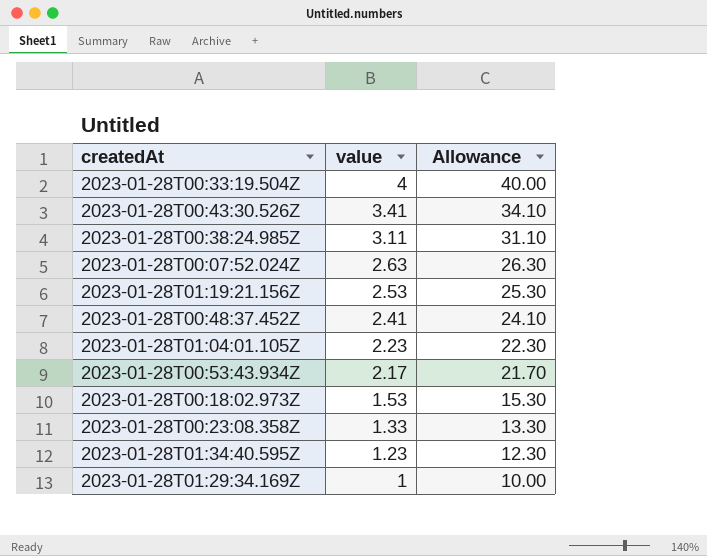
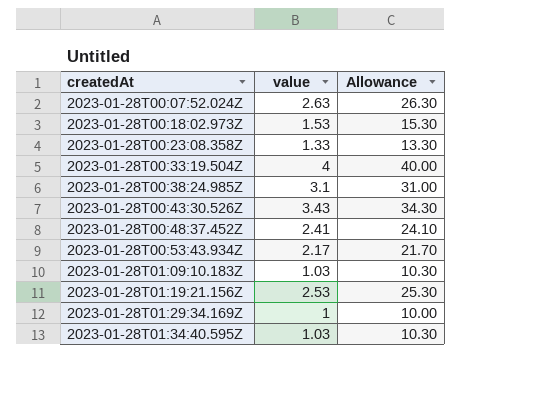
row order: value descending -> createdAt ascending
row 2023-01-28T01:04:01.105Z: 2.23 | 22.30 -> none
2023-01-28T00:38:24.985Z | value: 3.11 -> 3.1
2023-01-28T00:38:24.985Z | Allowance: 31.10 -> 31.00
2023-01-28T00:43:30.526Z | value: 3.41 -> 3.43
2023-01-28T00:43:30.526Z | Allowance: 34.10 -> 34.30
row 2023-01-28T01:09:10.183Z: none -> 1.03 | 10.30
2023-01-28T01:34:40.595Z | value: 1.23 -> 1.03
2023-01-28T01:34:40.595Z | Allowance: 12.30 -> 10.30

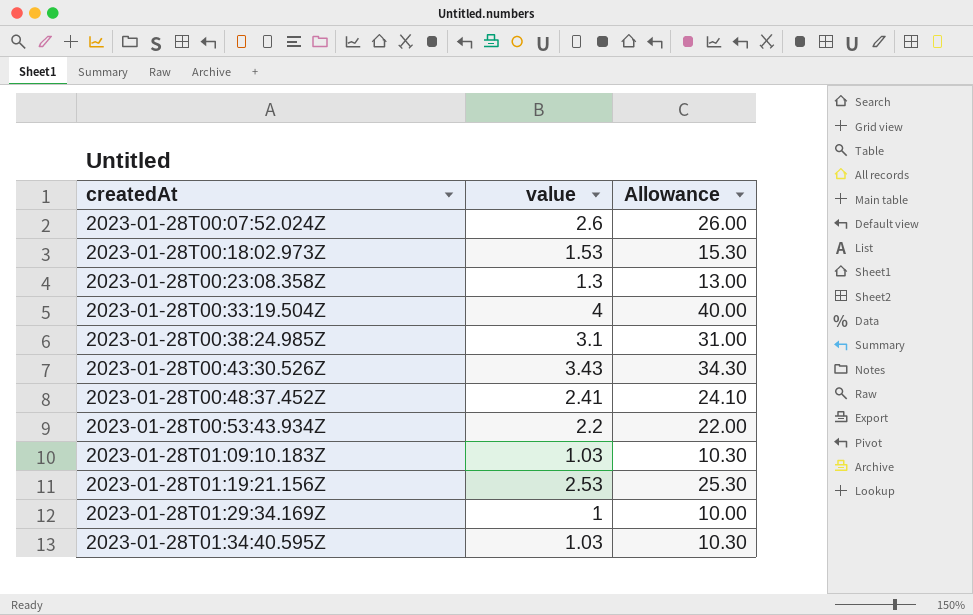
2023-01-28T00:07:52.024Z | value: 2.63 -> 2.6
2023-01-28T00:07:52.024Z | Allowance: 26.30 -> 26.00
2023-01-28T00:23:08.358Z | value: 1.33 -> 1.3
2023-01-28T00:23:08.358Z | Allowance: 13.30 -> 13.00
2023-01-28T00:53:43.934Z | value: 2.17 -> 2.2
2023-01-28T00:53:43.934Z | Allowance: 21.70 -> 22.00

